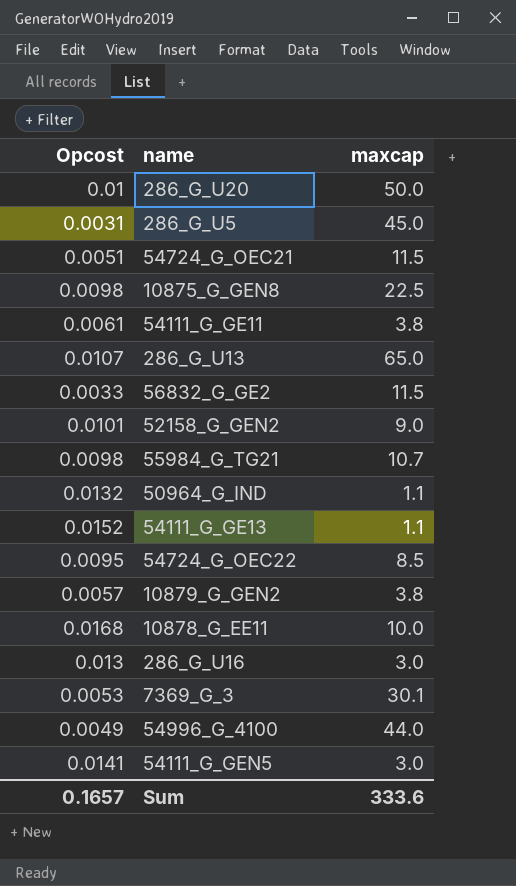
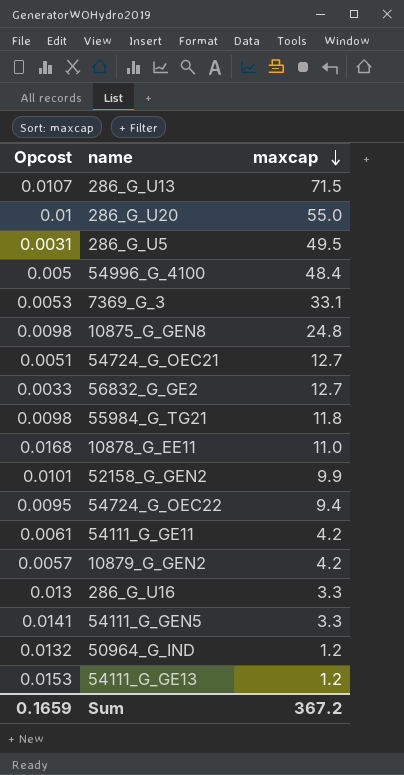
row order: none -> maxcap descending
286_G_U13 | maxcap: 65.0 -> 71.5
286_G_U20 | maxcap: 50.0 -> 55.0
286_G_U5 | maxcap: 45.0 -> 49.5
54996_G_4100 | Opcost: 0.0049 -> 0.005
54996_G_4100 | maxcap: 44.0 -> 48.4
7369_G_3 | maxcap: 30.1 -> 33.1
10875_G_GEN8 | maxcap: 22.5 -> 24.8
54724_G_OEC21 | maxcap: 11.5 -> 12.7
56832_G_GE2 | maxcap: 11.5 -> 12.7
55984_G_TG21 | maxcap: 10.7 -> 11.8
10878_G_EE11 | maxcap: 10.0 -> 11.0
52158_G_GEN2 | maxcap: 9.0 -> 9.9
54724_G_OEC22 | maxcap: 8.5 -> 9.4
54111_G_GE11 | maxcap: 3.8 -> 4.2
10879_G_GEN2 | maxcap: 3.8 -> 4.2
286_G_U16 | maxcap: 3.0 -> 3.3
54111_G_GEN5 | maxcap: 3.0 -> 3.3
50964_G_IND | maxcap: 1.1 -> 1.2
54111_G_GE13 | Opcost: 0.0152 -> 0.0153
54111_G_GE13 | maxcap: 1.1 -> 1.2
Sum | Opcost: 0.1657 -> 0.1659
Sum | maxcap: 333.6 -> 367.2

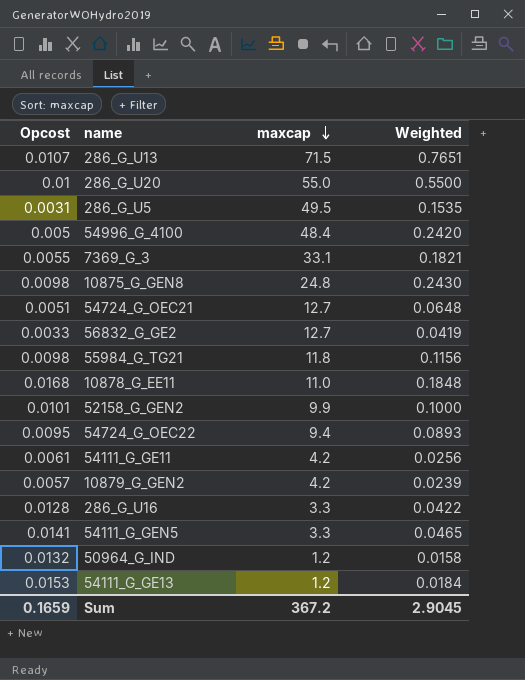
column Weighted | formula: none -> [Opcost] * [maxcap]
7369_G_3 | Opcost: 0.0053 -> 0.0055
286_G_U16 | Opcost: 0.013 -> 0.0128

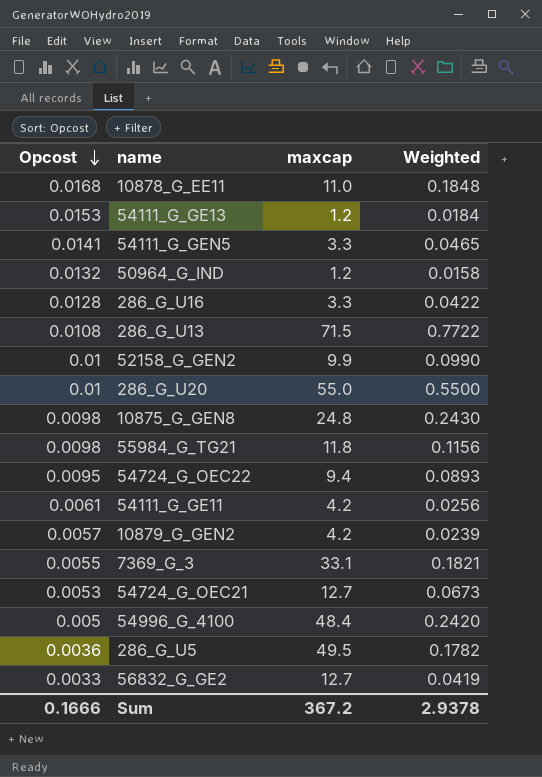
row order: maxcap descending -> Opcost descending
286_G_U13 | Opcost: 0.0107 -> 0.0108
286_G_U13 | Weighted: 0.7651 -> 0.7722
52158_G_GEN2 | Opcost: 0.0101 -> 0.01
52158_G_GEN2 | Weighted: 0.1000 -> 0.0990
54724_G_OEC21 | Opcost: 0.0051 -> 0.0053
54724_G_OEC21 | Weighted: 0.0648 -> 0.0673
286_G_U5 | Opcost: 0.0031 -> 0.0036
286_G_U5 | Weighted: 0.1535 -> 0.1782
Sum | Opcost: 0.1659 -> 0.1666
Sum | Weighted: 2.9045 -> 2.9378

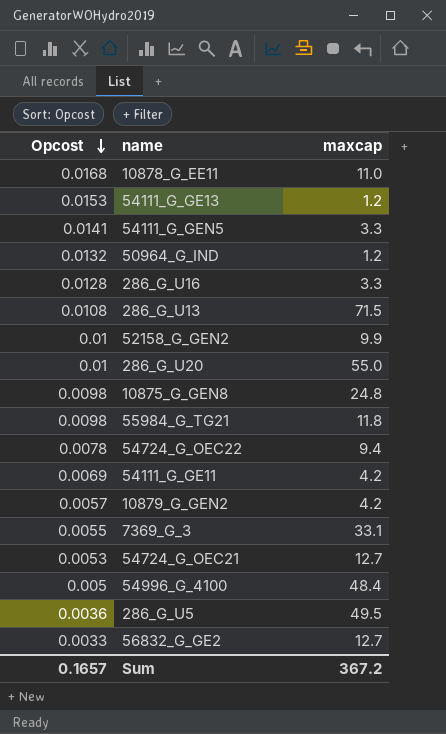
column Weighted | formula: [Opcost] * [maxcap] -> none
54724_G_OEC22 | Opcost: 0.0095 -> 0.0078
54111_G_GE11 | Opcost: 0.0061 -> 0.0069
Sum | Opcost: 0.1666 -> 0.1657

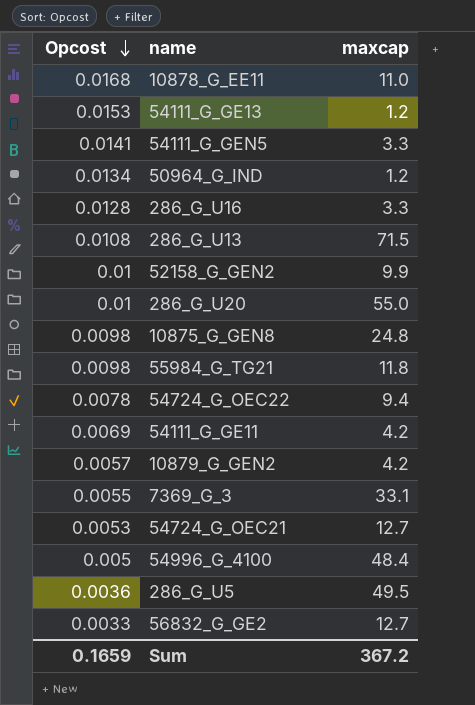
50964_G_IND | Opcost: 0.0132 -> 0.0134
Sum | Opcost: 0.1657 -> 0.1659

